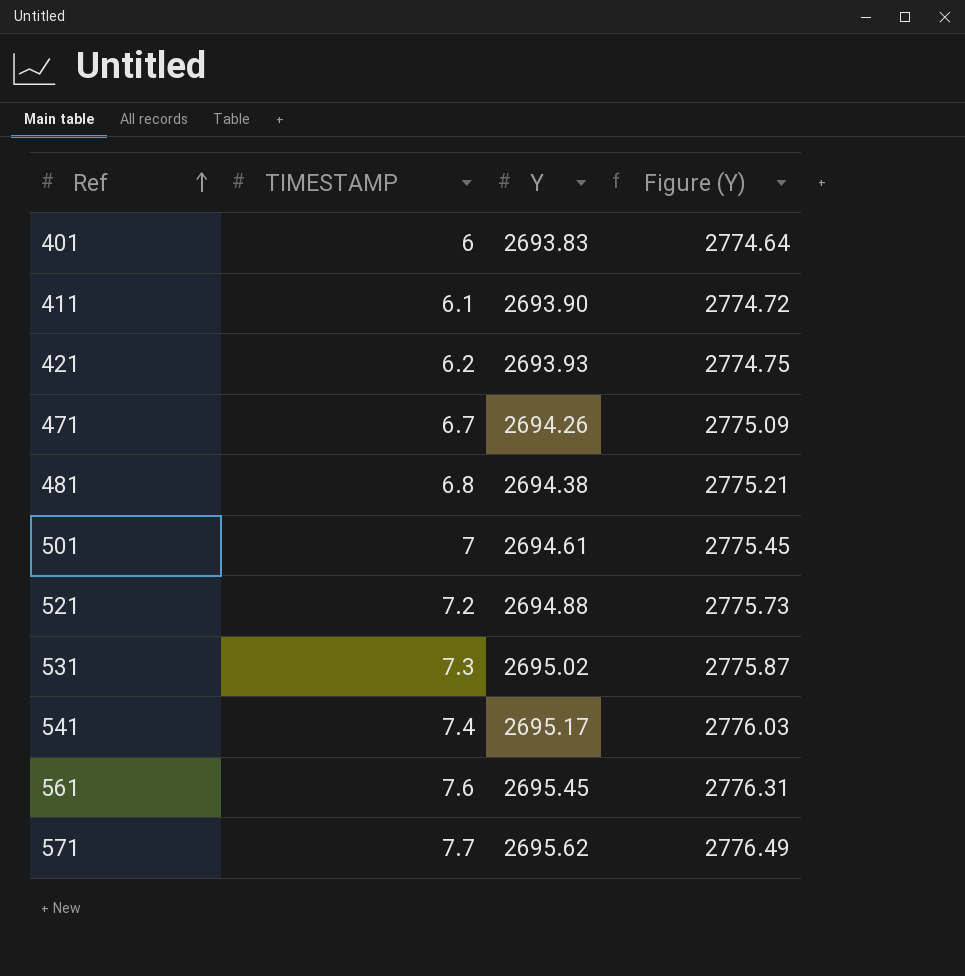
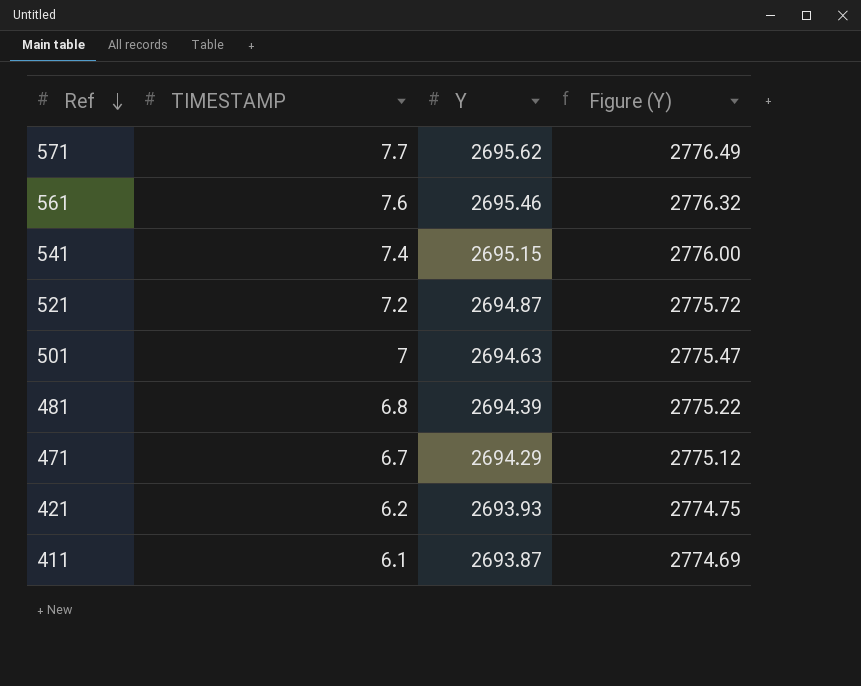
row order: Ref ascending -> Ref descending
row 401: 6 | 2693.83 | 2774.64 -> none
row 531: 7.3 | 2695.02 | 2775.87 -> none
561 | Y: 2695.45 -> 2695.46
561 | Figure (Y): 2776.31 -> 2776.32
541 | Y: 2695.17 -> 2695.15
541 | Figure (Y): 2776.03 -> 2776.00
521 | Y: 2694.88 -> 2694.87
521 | Figure (Y): 2775.73 -> 2775.72
501 | Y: 2694.61 -> 2694.63
501 | Figure (Y): 2775.45 -> 2775.47
481 | Y: 2694.38 -> 2694.39
481 | Figure (Y): 2775.21 -> 2775.22
471 | Y: 2694.26 -> 2694.29
471 | Figure (Y): 2775.09 -> 2775.12
411 | Y: 2693.90 -> 2693.87
411 | Figure (Y): 2774.72 -> 2774.69

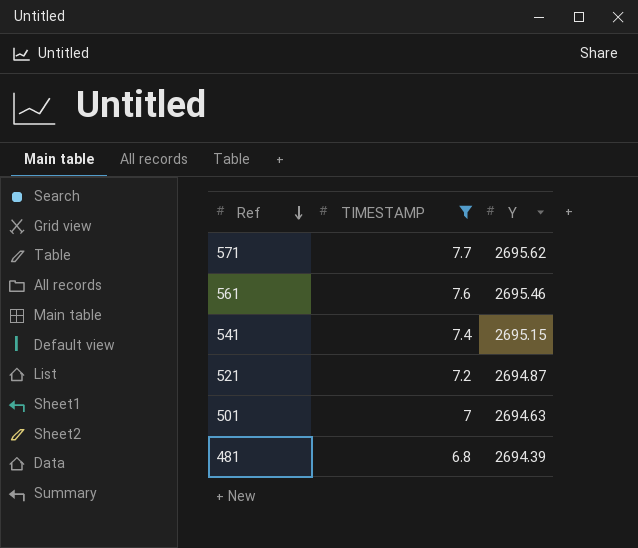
filter: none -> TIMESTAMP >= 6.8
column Figure (Y) | formula: [Y] * 1.03 -> none

